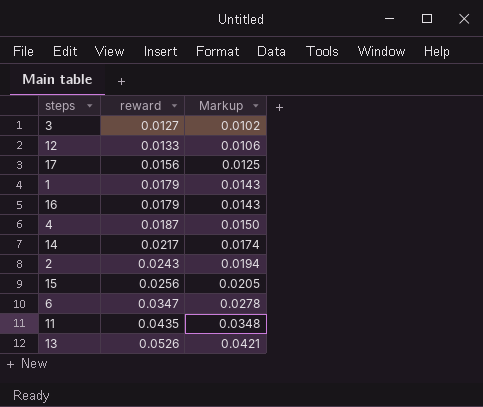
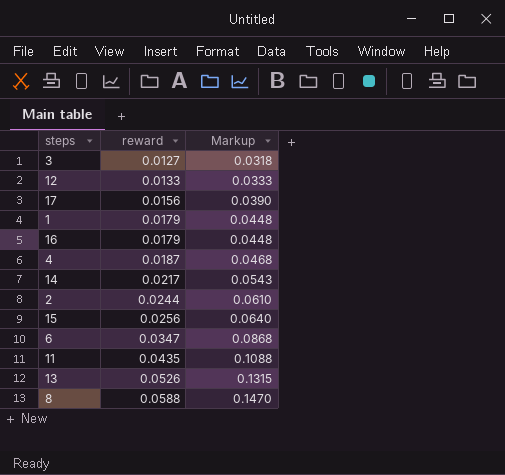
column Markup | formula: [reward] * 0.8 -> [reward] * 2.5
2 | reward: 0.0243 -> 0.0244
row 8: none -> 0.0588 | 0.1470

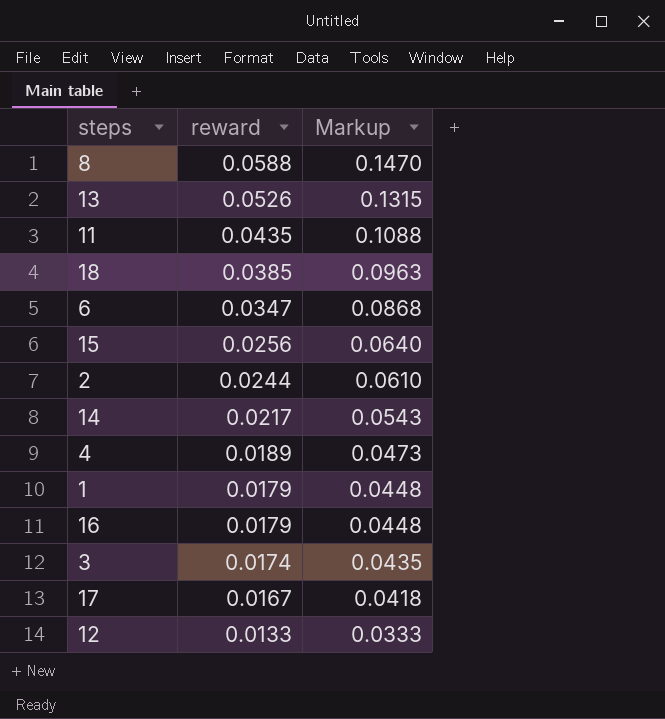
row order: reward ascending -> reward descending
row 18: none -> 0.0385 | 0.0963
4 | reward: 0.0187 -> 0.0189
4 | Markup: 0.0468 -> 0.0473
3 | reward: 0.0127 -> 0.0174
3 | Markup: 0.0318 -> 0.0435
17 | reward: 0.0156 -> 0.0167
17 | Markup: 0.0390 -> 0.0418

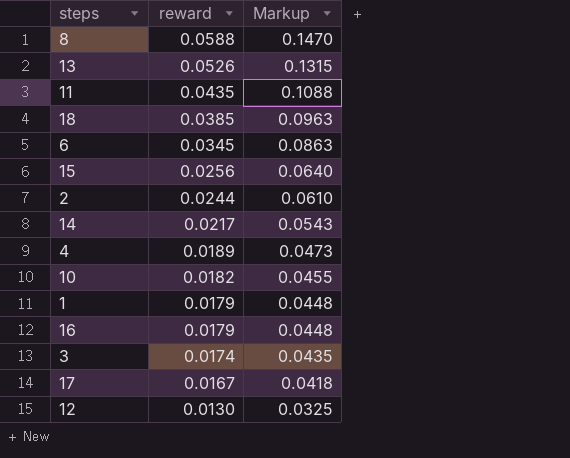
6 | reward: 0.0347 -> 0.0345
6 | Markup: 0.0868 -> 0.0863
row 10: none -> 0.0182 | 0.0455
12 | reward: 0.0133 -> 0.0130
12 | Markup: 0.0333 -> 0.0325

